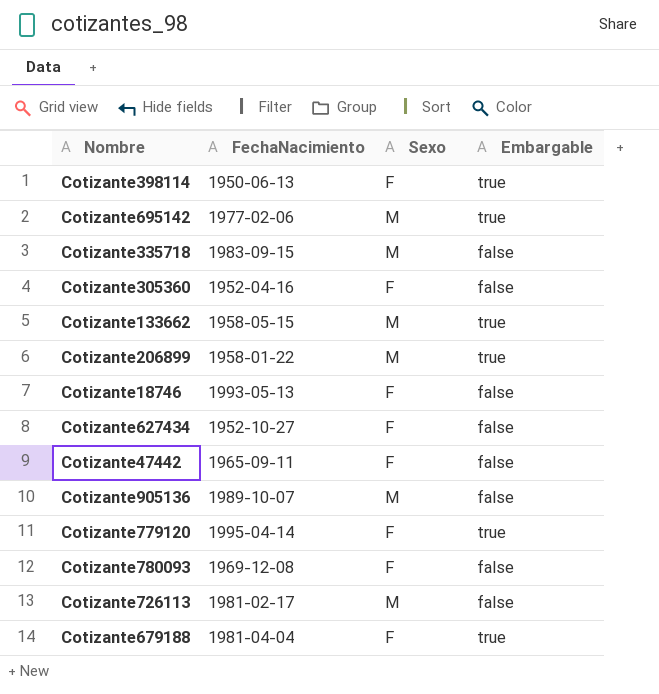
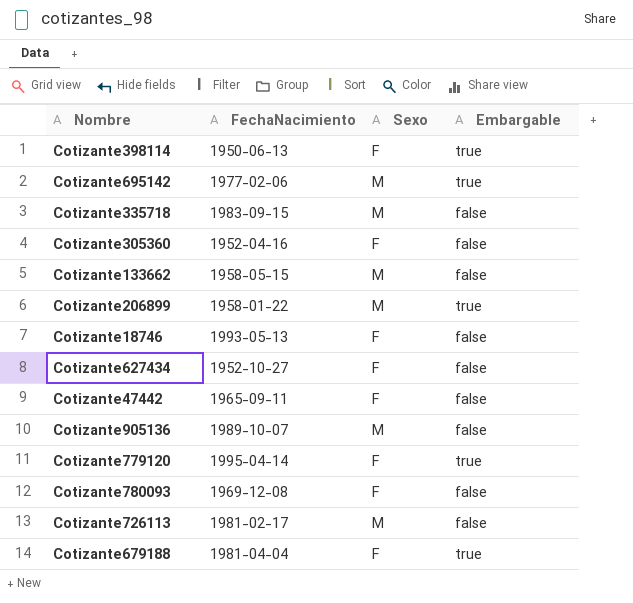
Cotizante133662 | Embargable: true -> false

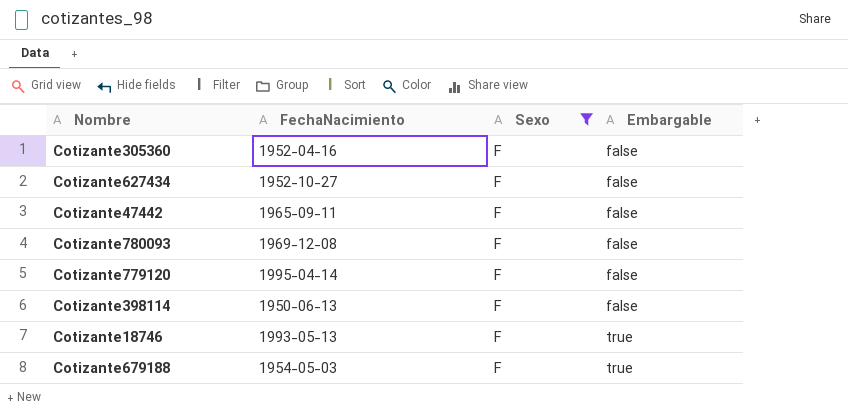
filter: none -> Sexo = F
row order: none -> Embargable ascending
Cotizante779120 | Embargable: true -> false
Cotizante398114 | Embargable: true -> false
Cotizante18746 | Embargable: false -> true
Cotizante679188 | FechaNacimiento: 1981-04-04 -> 1954-05-03

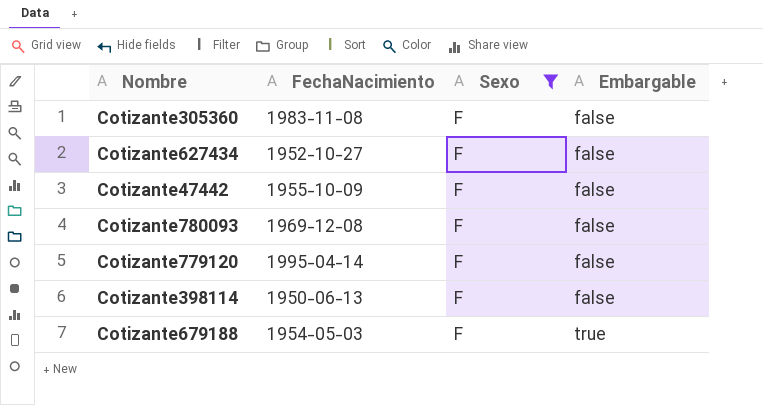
row Cotizante18746: 1993-05-13 | F | true -> none
Cotizante305360 | FechaNacimiento: 1952-04-16 -> 1983-11-08
Cotizante47442 | FechaNacimiento: 1965-09-11 -> 1955-10-09

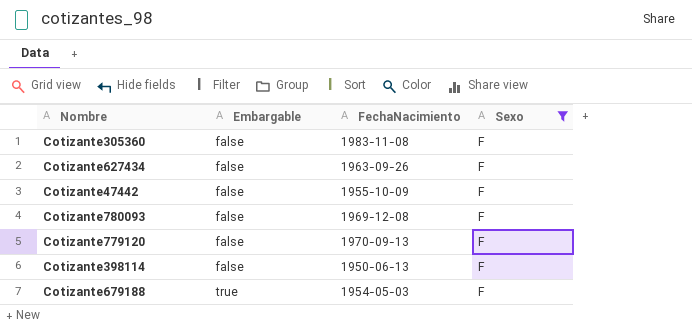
column Embargable | position: 4 -> 2
Cotizante627434 | FechaNacimiento: 1952-10-27 -> 1963-09-26
Cotizante779120 | FechaNacimiento: 1995-04-14 -> 1970-09-13

